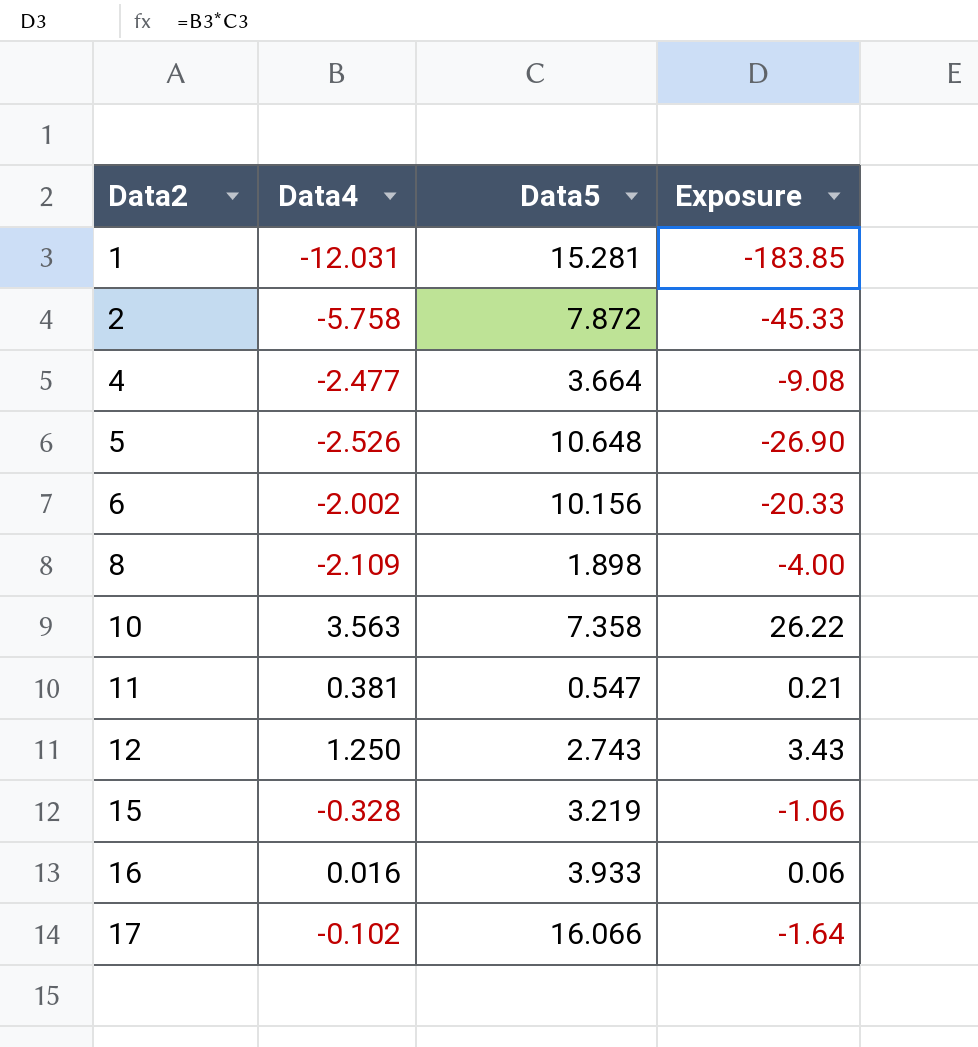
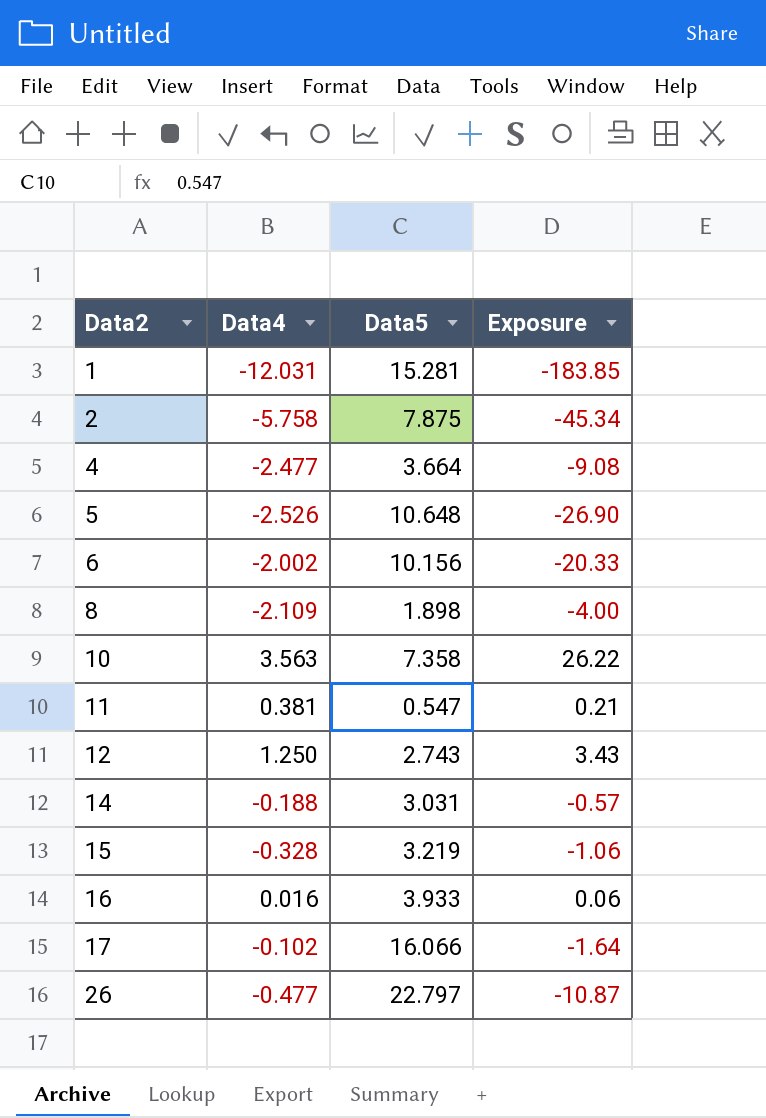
2 | Data5: 7.872 -> 7.875
2 | Exposure: -45.33 -> -45.34
row 14: none -> -0.188 | 3.031 | -0.57
row 26: none -> -0.477 | 22.797 | -10.87

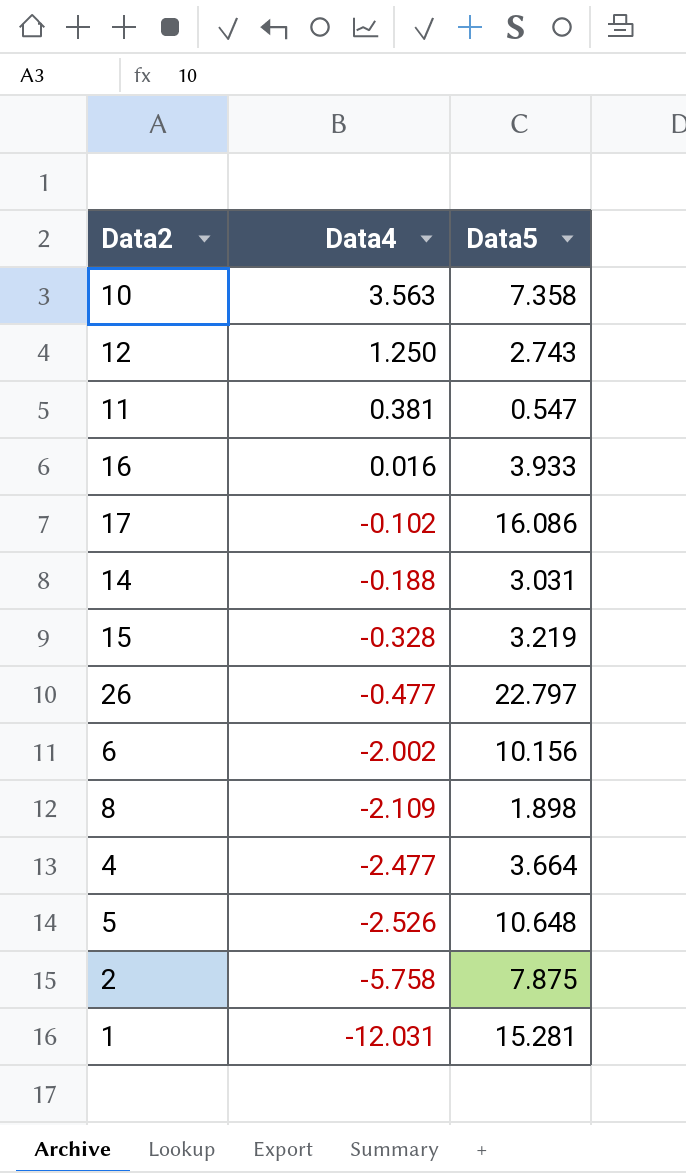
row order: Data2 ascending -> Data4 descending
column Exposure | formula: [Data4] * [Data5] -> none
17 | Data5: 16.066 -> 16.086

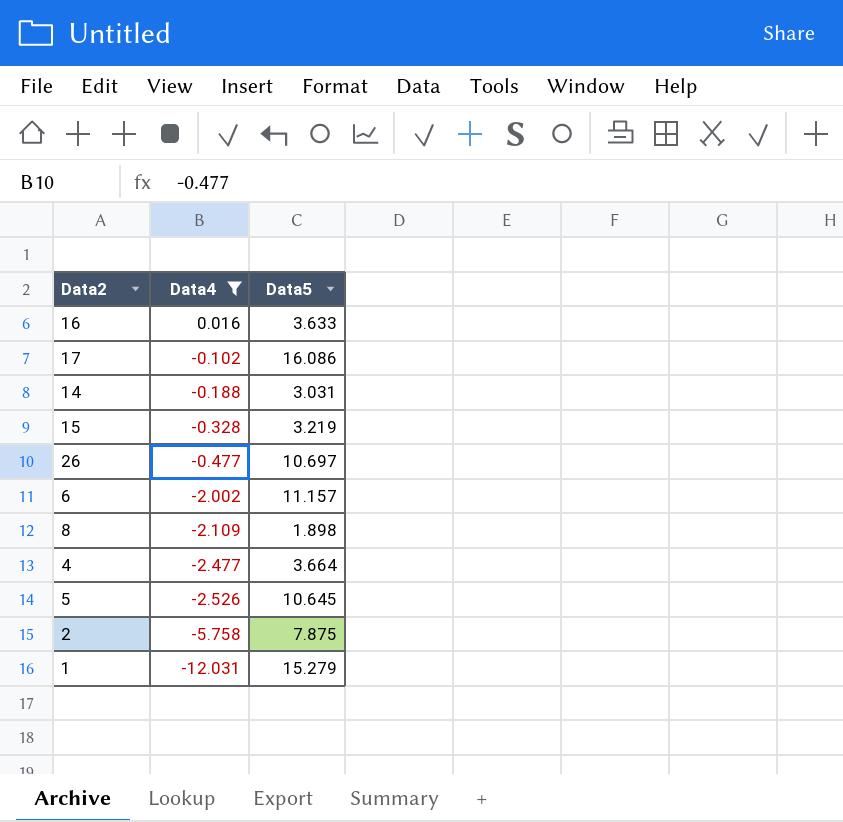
filter: none -> Data4 <= 0.016
16 | Data5: 3.933 -> 3.633
26 | Data5: 22.797 -> 10.697
6 | Data5: 10.156 -> 11.157
5 | Data5: 10.648 -> 10.645
1 | Data5: 15.281 -> 15.279

